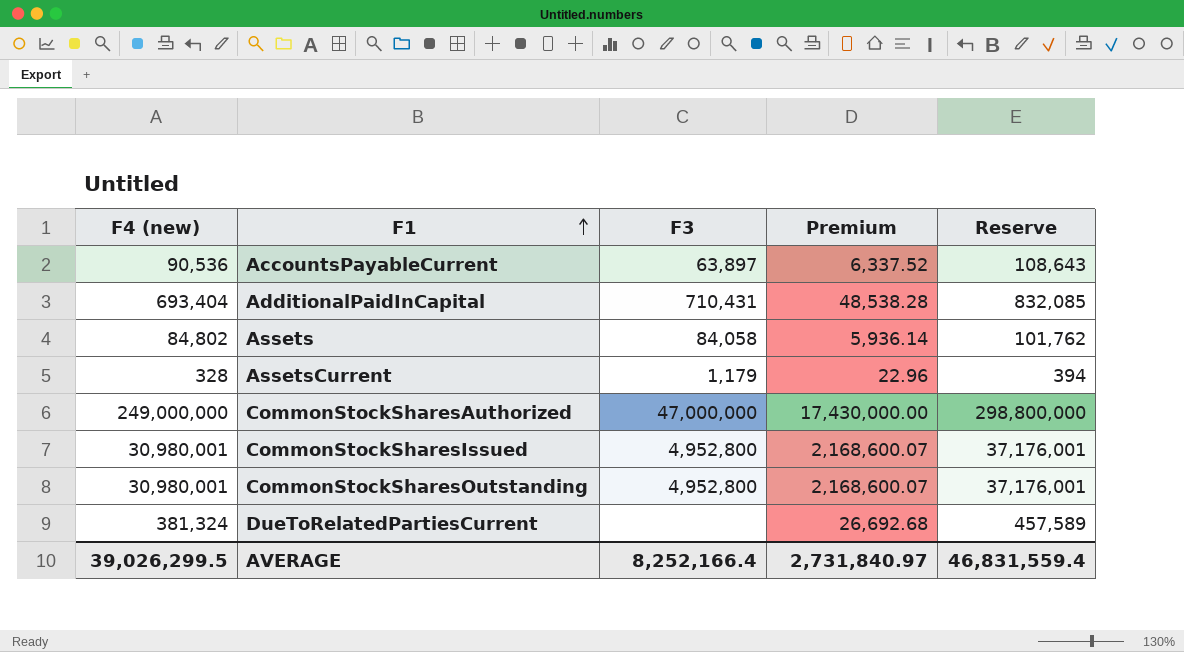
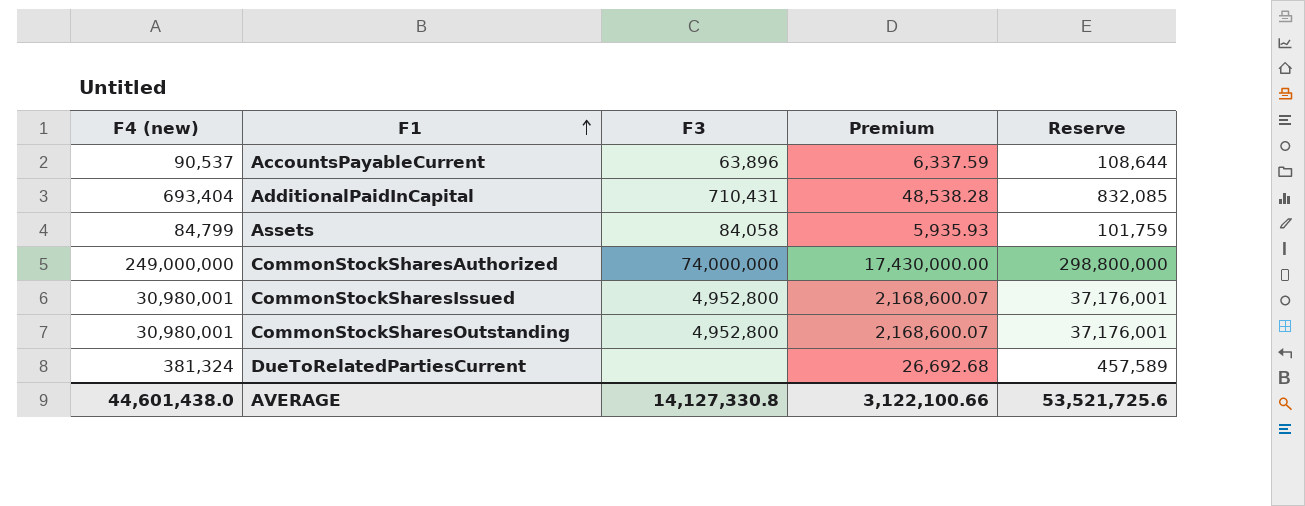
row AssetsCurrent: 328 | 1,179 | 22.96 | 394 -> none
AccountsPayableCurrent | F4 (new): 90,536 -> 90,537
AccountsPayableCurrent | F3: 63,897 -> 63,896
AccountsPayableCurrent | Premium: 6,337.52 -> 6,337.59
AccountsPayableCurrent | Reserve: 108,643 -> 108,644
Assets | F4 (new): 84,802 -> 84,799
Assets | Premium: 5,936.14 -> 5,935.93
Assets | Reserve: 101,762 -> 101,759
CommonStockSharesAuthorized | F3: 47,000,000 -> 74,000,000
AVERAGE | F4 (new): 39,026,299.5 -> 44,601,438.0
AVERAGE | F3: 8,252,166.4 -> 14,127,330.8
AVERAGE | Premium: 2,731,840.97 -> 3,122,100.66
AVERAGE | Reserve: 46,831,559.4 -> 53,521,725.6

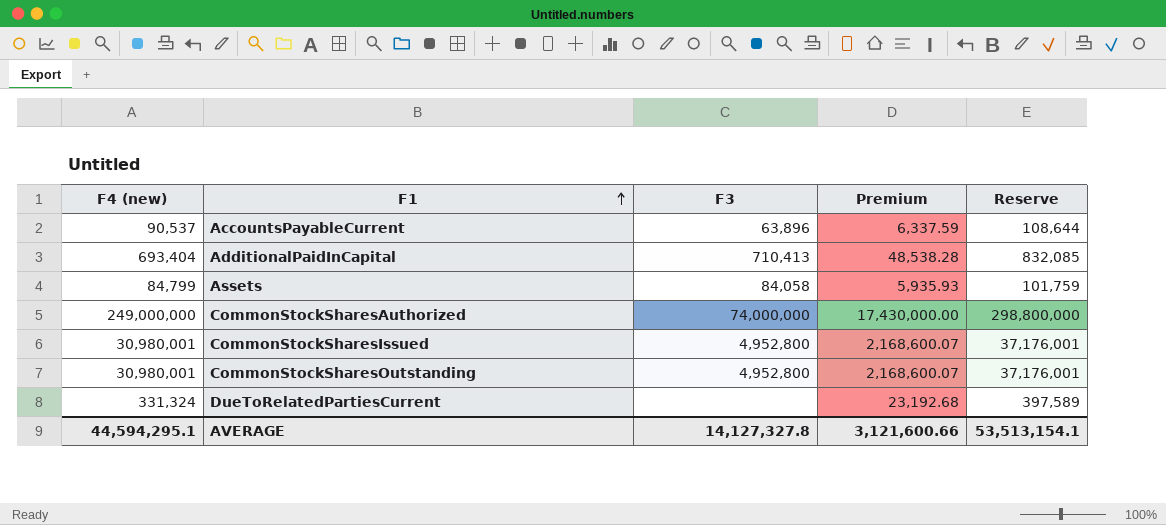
AdditionalPaidInCapital | F3: 710,431 -> 710,413
DueToRelatedPartiesCurrent | F4 (new): 381,324 -> 331,324
DueToRelatedPartiesCurrent | Premium: 26,692.68 -> 23,192.68
DueToRelatedPartiesCurrent | Reserve: 457,589 -> 397,589
AVERAGE | F4 (new): 44,601,438.0 -> 44,594,295.1
AVERAGE | F3: 14,127,330.8 -> 14,127,327.8
AVERAGE | Premium: 3,122,100.66 -> 3,121,600.66
AVERAGE | Reserve: 53,521,725.6 -> 53,513,154.1

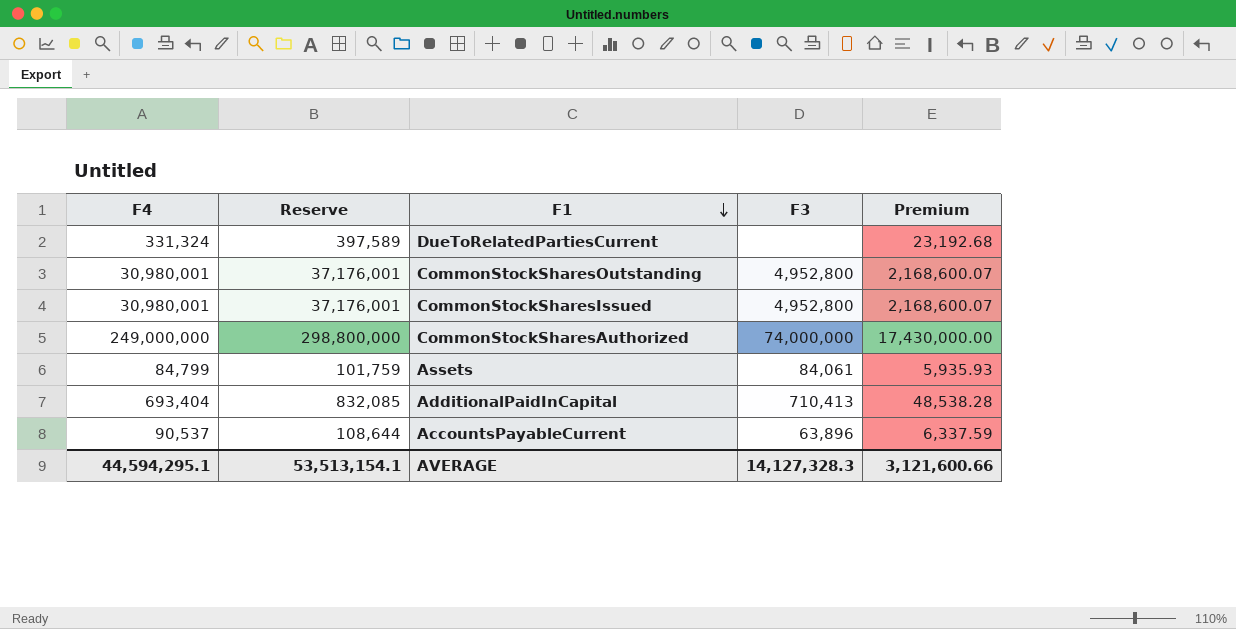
row order: F1 ascending -> F1 descending
column name: F4 (new) -> F4
column Reserve | position: 5 -> 2
Assets | F3: 84,058 -> 84,061
AVERAGE | F3: 14,127,327.8 -> 14,127,328.3

